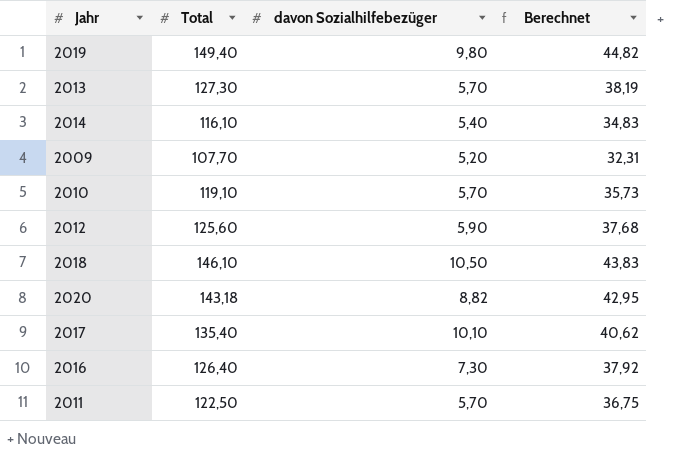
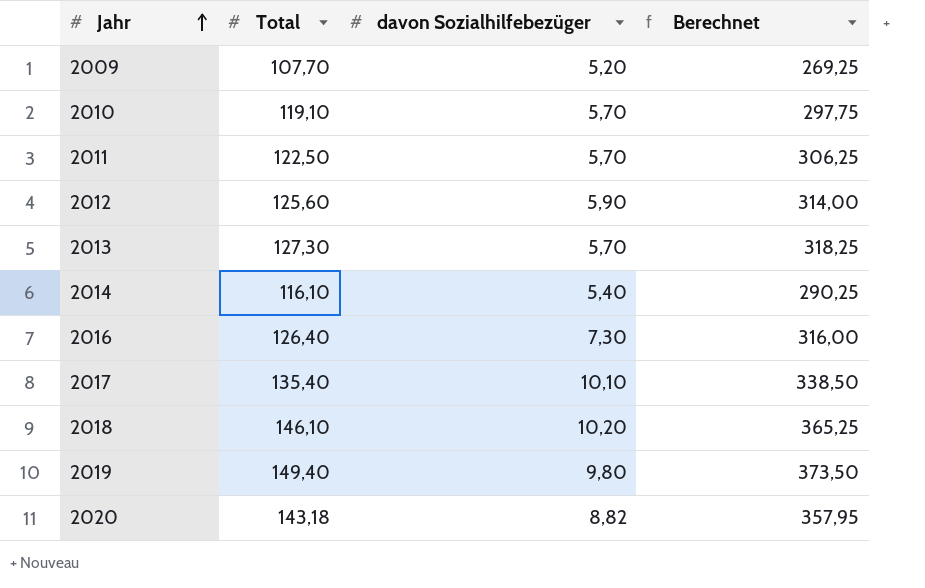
row order: none -> Jahr ascending
column Berechnet | formula: [Total] * 0,3 -> [Total] * 2,5
2018 | davon Sozialhilfebezüger: 10,50 -> 10,20

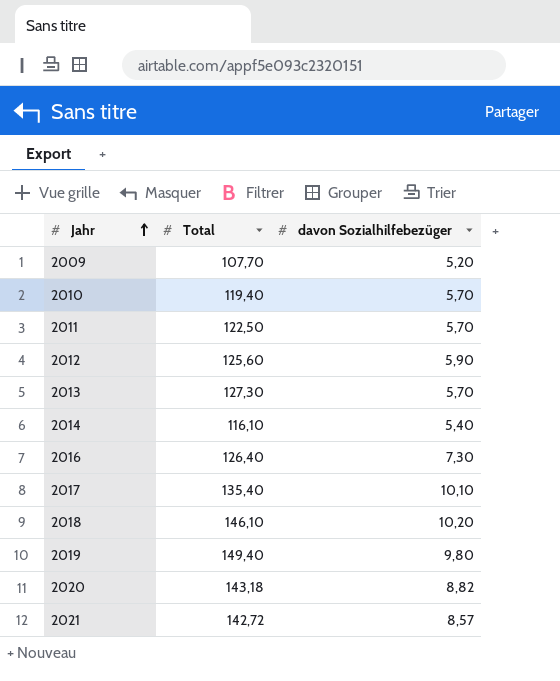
column Berechnet | formula: [Total] * 2,5 -> none
2010 | Total: 119,10 -> 119,40
row 2021: none -> 142,72 | 8,57

